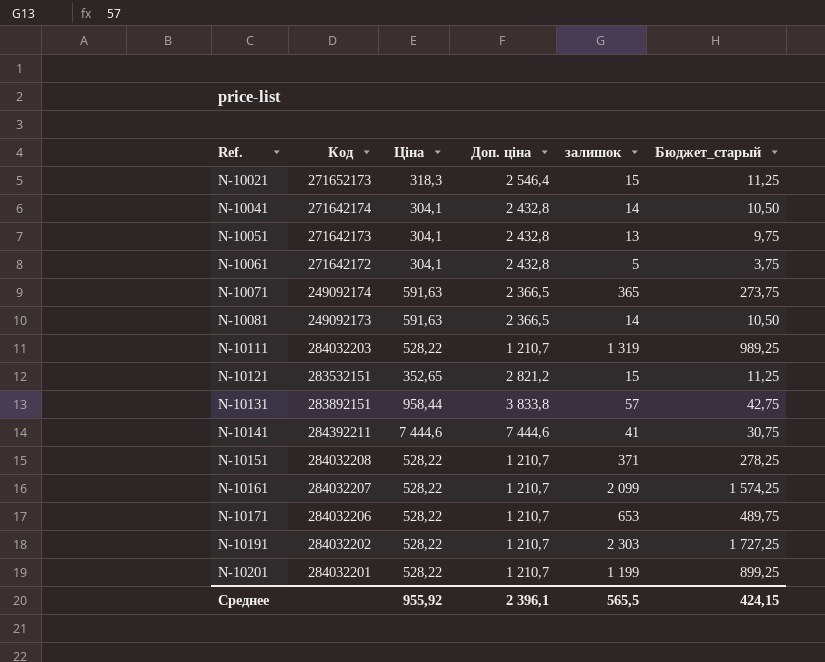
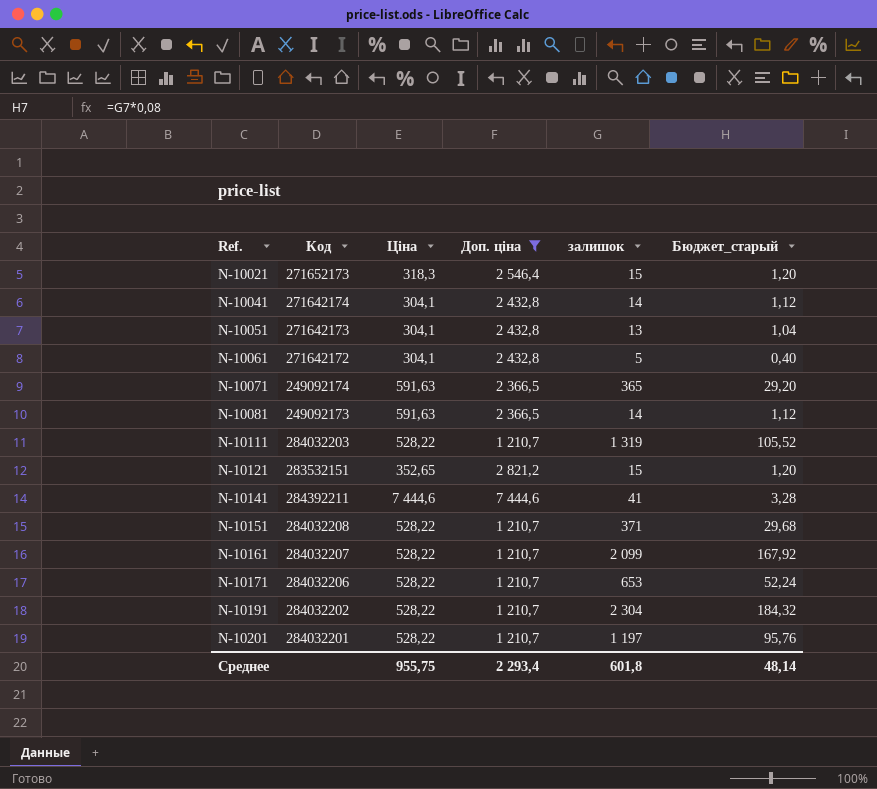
filter: none -> Доп. ціна != 3 833,8
column Бюджет_старый | formula: [залишок] * 0,75 -> [залишок] * 0,08
N-10191 | залишок: 2 303 -> 2 304
N-10201 | залишок: 1 199 -> 1 197
Среднее | Ціна: 955,92 -> 955,75
Среднее | Доп. ціна: 2 396,1 -> 2 293,4
Среднее | залишок: 565,5 -> 601,8
Среднее | Бюджет_старый: 424,15 -> 48,14

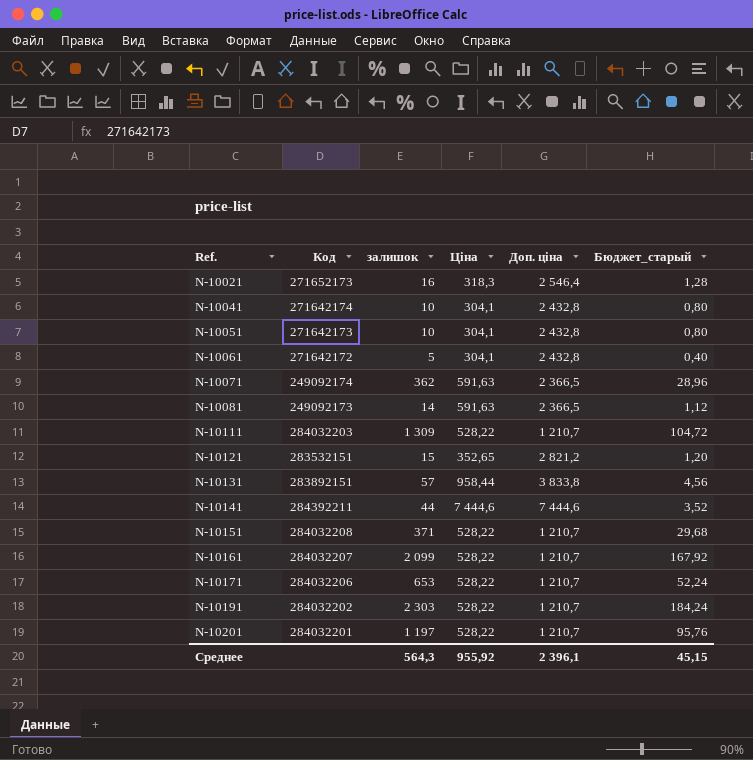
filter: Доп. ціна != 3 833,8 -> none
column залишок | position: 5 -> 3
N-10021 | залишок: 15 -> 16
N-10021 | Бюджет_старый: 1,20 -> 1,28
N-10041 | залишок: 14 -> 10
N-10041 | Бюджет_старый: 1,12 -> 0,80
N-10051 | залишок: 13 -> 10
N-10051 | Бюджет_старый: 1,04 -> 0,80
N-10071 | залишок: 365 -> 362
N-10071 | Бюджет_старый: 29,20 -> 28,96
N-10111 | залишок: 1 319 -> 1 309
N-10111 | Бюджет_старый: 105,52 -> 104,72
N-10141 | залишок: 41 -> 44
N-10141 | Бюджет_старый: 3,28 -> 3,52
N-10191 | залишок: 2 304 -> 2 303
N-10191 | Бюджет_старый: 184,32 -> 184,24
Среднее | залишок: 601,8 -> 564,3
Среднее | Ціна: 955,75 -> 955,92
Среднее | Доп. ціна: 2 293,4 -> 2 396,1
Среднее | Бюджет_старый: 48,14 -> 45,15

